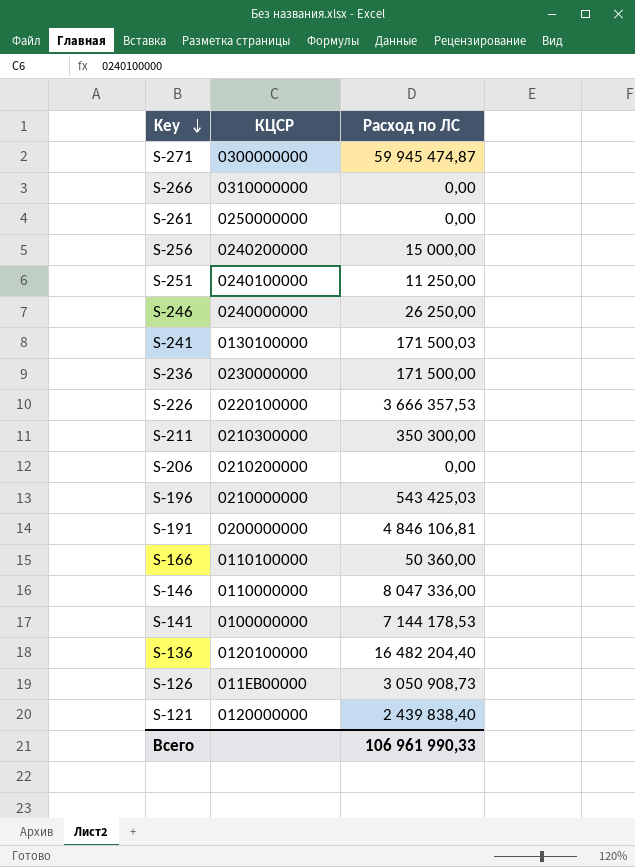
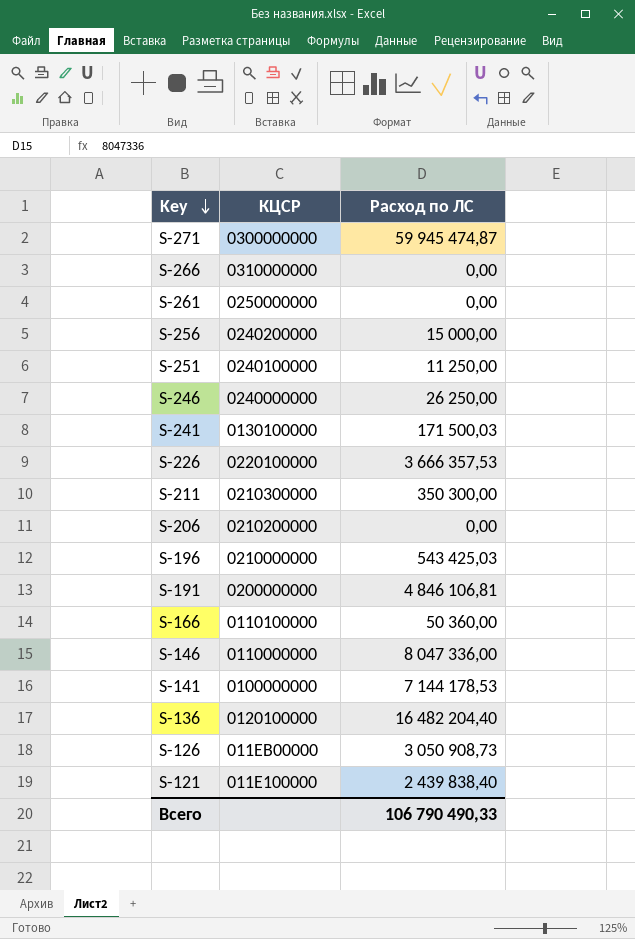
row S-236: 0230000000 | 171 500,00 -> none
S-121 | КЦСР: 0120000000 -> 011E100000
Всего | Расход по ЛС: 106 961 990,33 -> 106 790 490,33

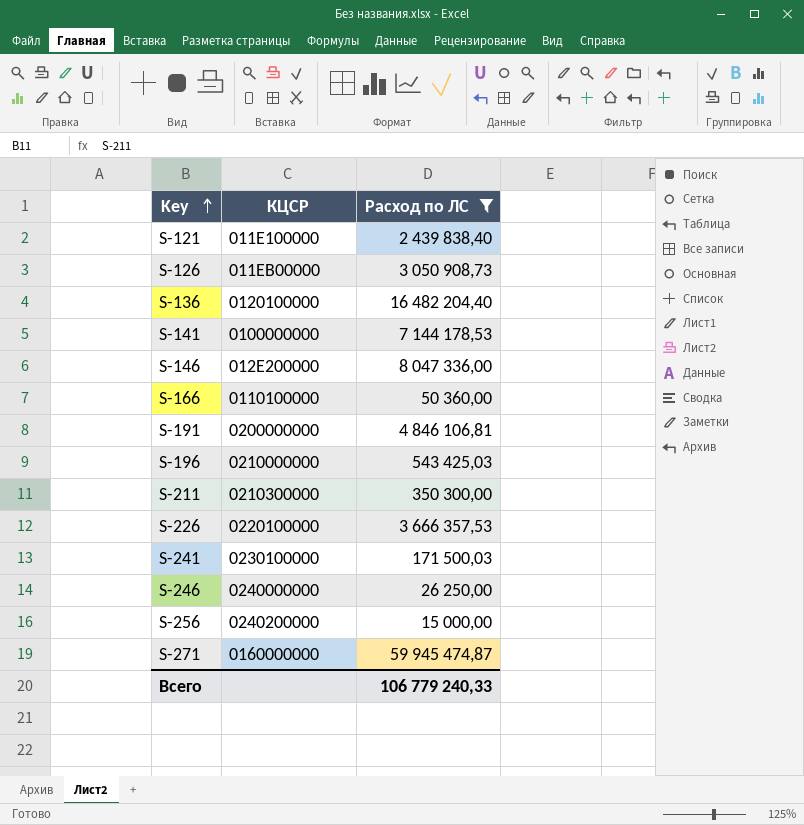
filter: none -> Расход по ЛС >= 15 000,00
row order: Key descending -> Key ascending
S-146 | КЦСР: 0110000000 -> 012E200000
S-241 | КЦСР: 0130100000 -> 0230100000
S-271 | КЦСР: 0300000000 -> 0160000000
Всего | Расход по ЛС: 106 790 490,33 -> 106 779 240,33

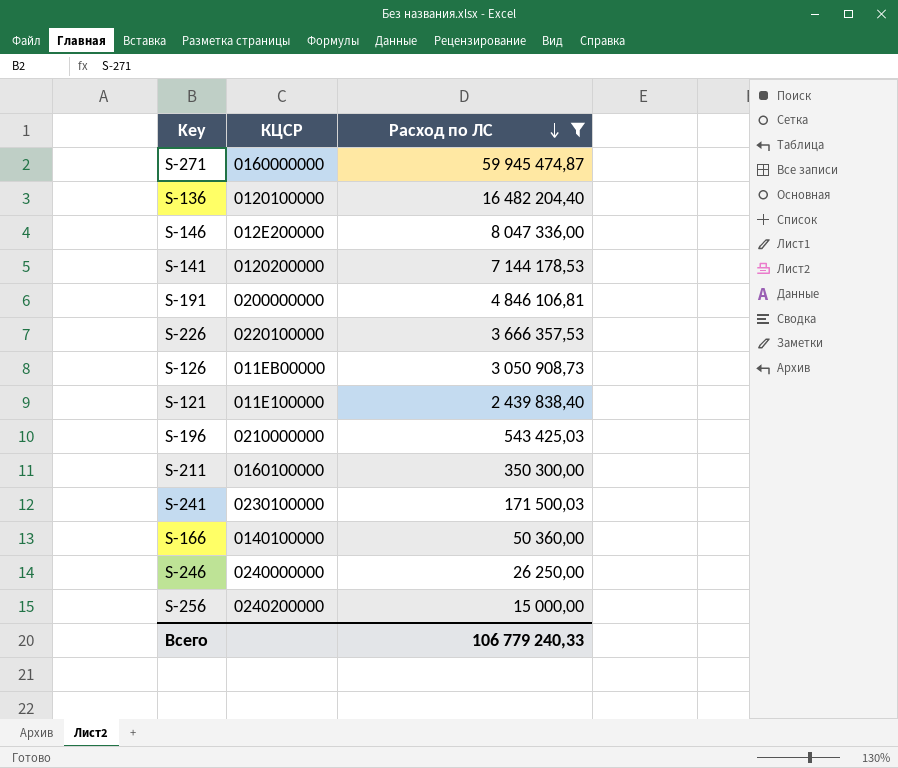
row order: Key ascending -> Расход по ЛС descending
S-141 | КЦСР: 0100000000 -> 0120200000
S-211 | КЦСР: 0210300000 -> 0160100000
S-166 | КЦСР: 0110100000 -> 0140100000

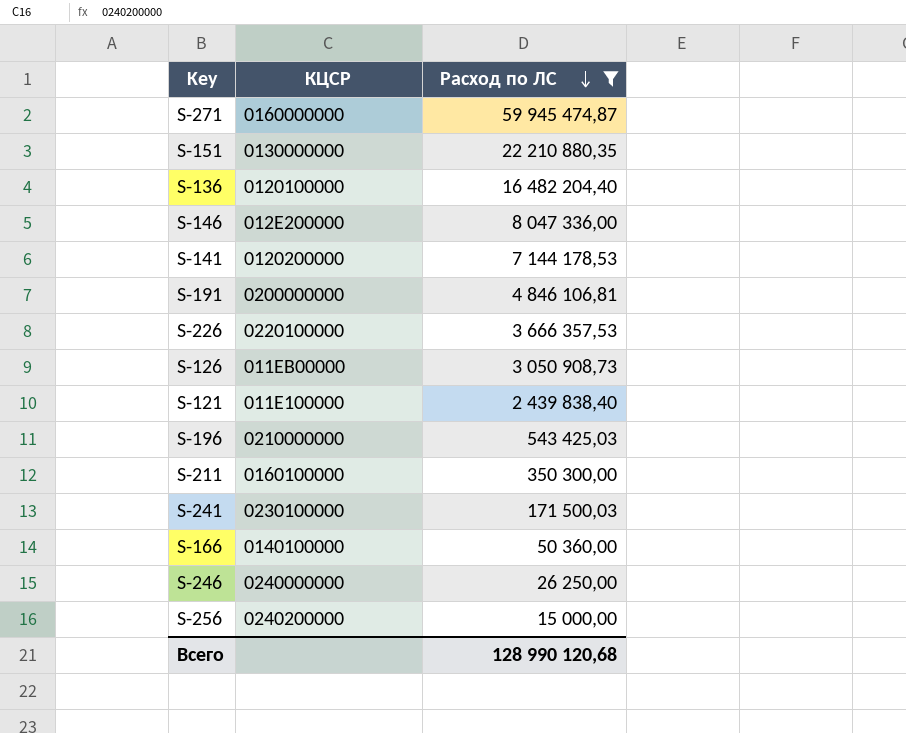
row S-151: none -> 0130000000 | 22 210 880,35
Всего | Расход по ЛС: 106 779 240,33 -> 128 990 120,68

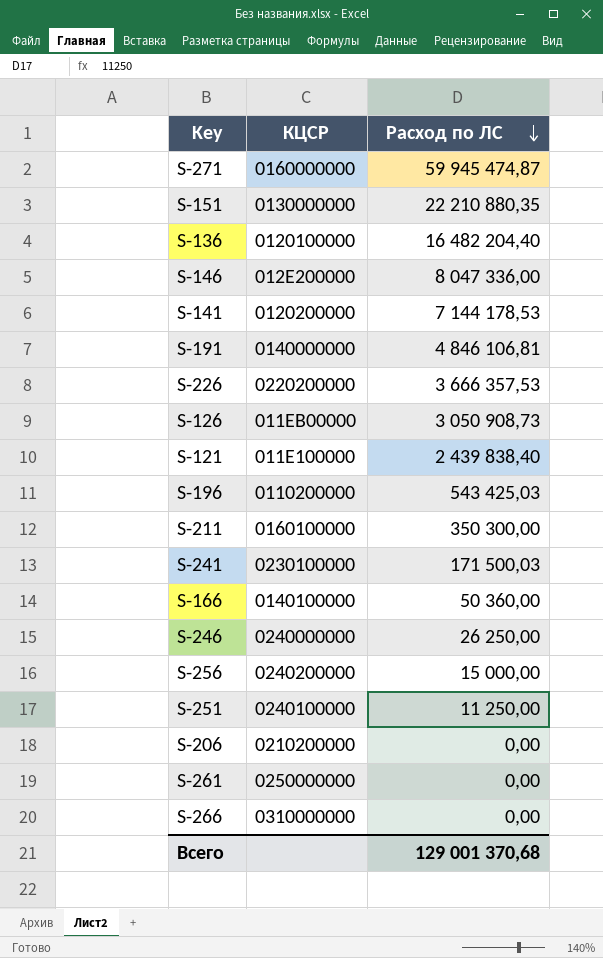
filter: Расход по ЛС >= 15 000,00 -> none
S-191 | КЦСР: 0200000000 -> 0140000000
S-226 | КЦСР: 0220100000 -> 0220200000
S-196 | КЦСР: 0210000000 -> 0110200000
Всего | Расход по ЛС: 128 990 120,68 -> 129 001 370,68

